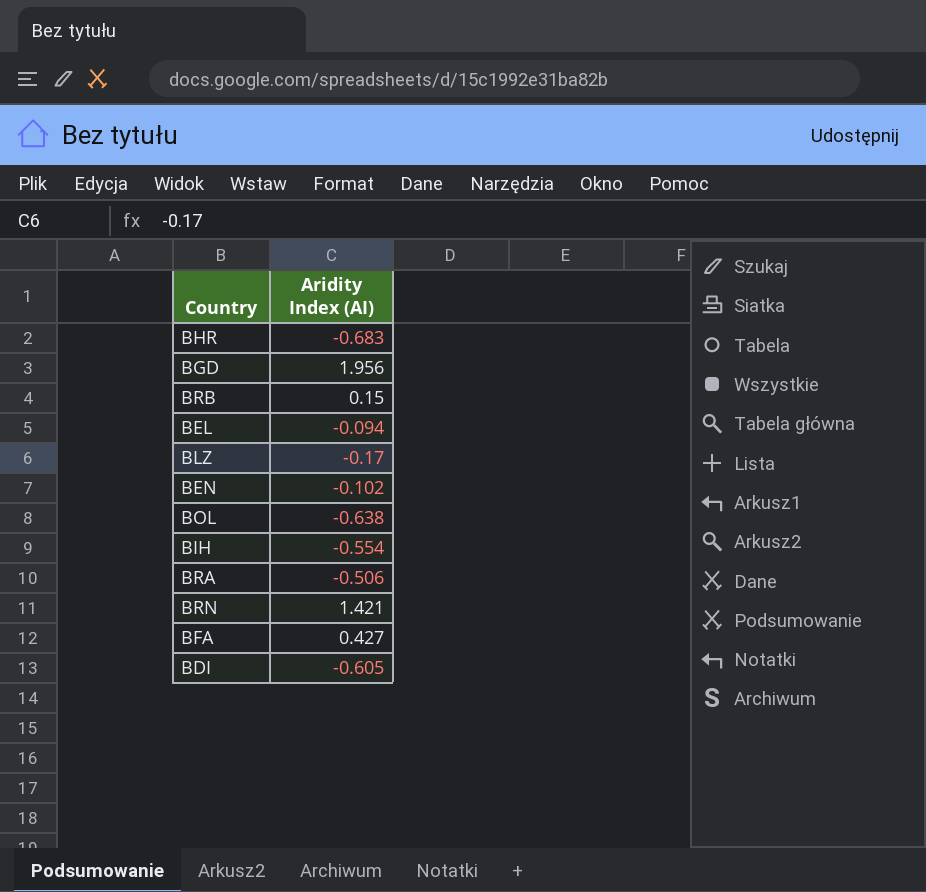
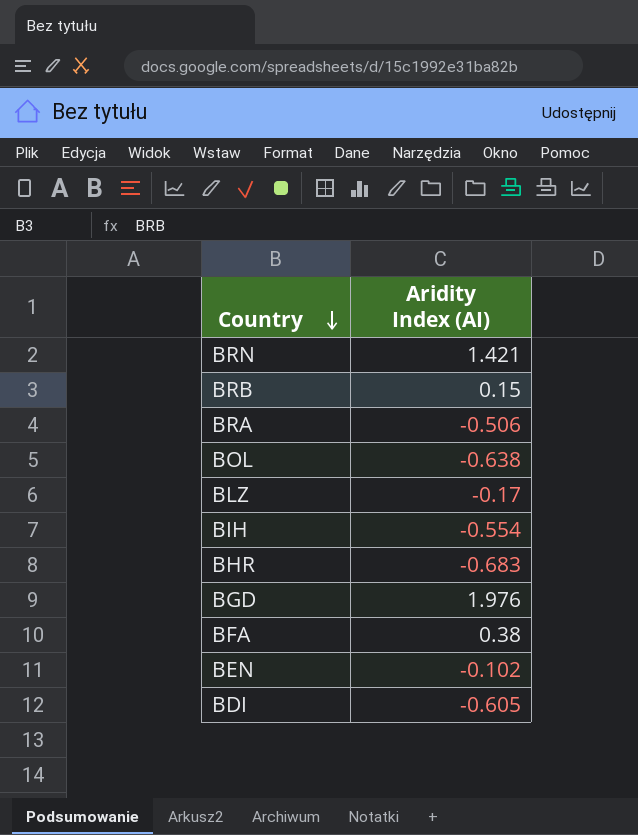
row order: none -> Country descending
row BEL: -0.094 -> none
BGD | Aridity Index (AI): 1.956 -> 1.976
BFA | Aridity Index (AI): 0.427 -> 0.38

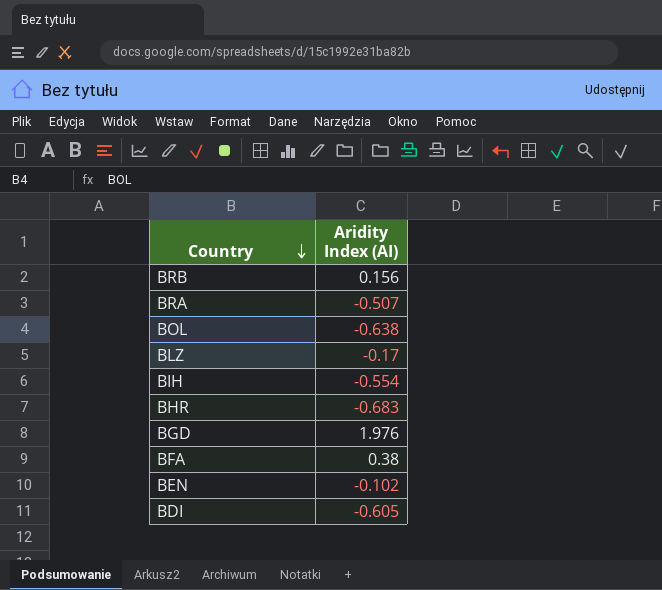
row BRN: 1.421 -> none
BRB | Aridity Index (AI): 0.15 -> 0.156
BRA | Aridity Index (AI): -0.506 -> -0.507

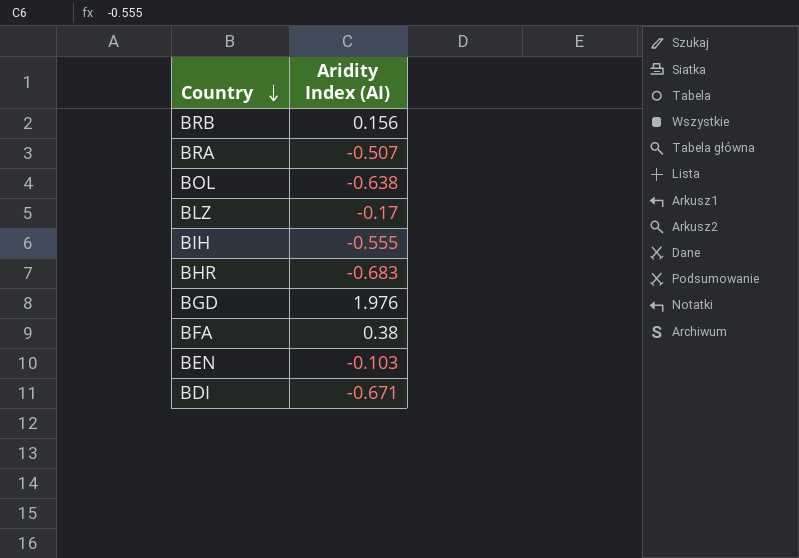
BIH | Aridity Index (AI): -0.554 -> -0.555
BEN | Aridity Index (AI): -0.102 -> -0.103
BDI | Aridity Index (AI): -0.605 -> -0.671

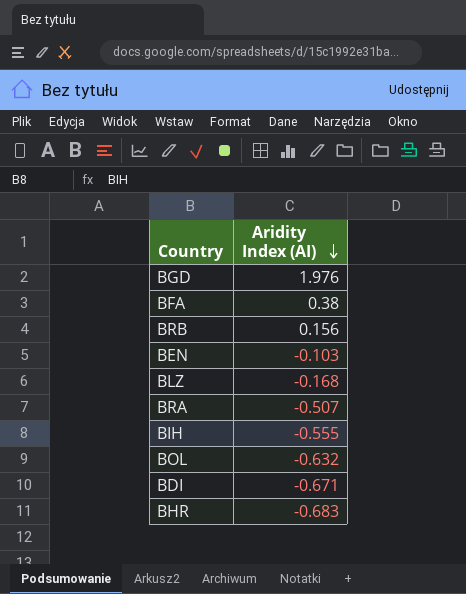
row order: Country descending -> Aridity Index (AI) descending
BLZ | Aridity Index (AI): -0.17 -> -0.168
BOL | Aridity Index (AI): -0.638 -> -0.632

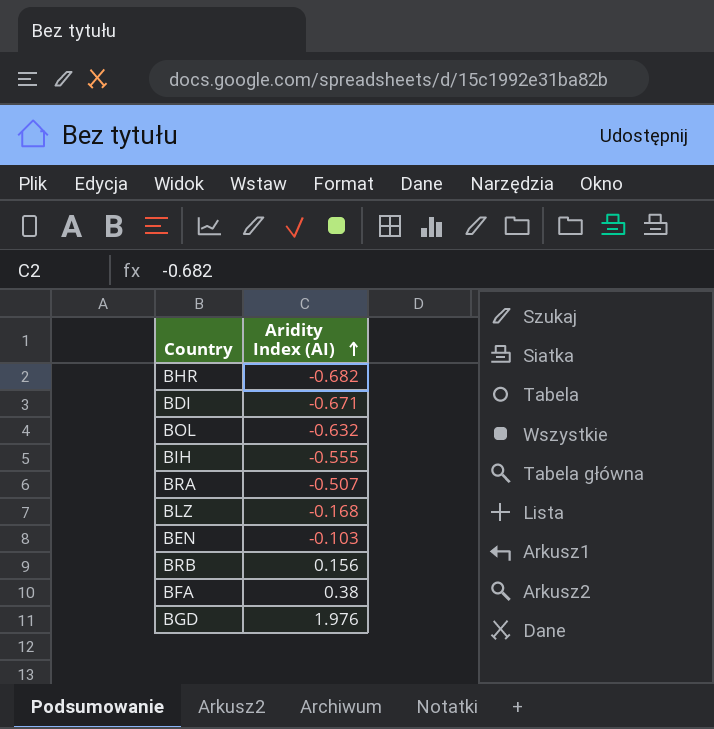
row order: Aridity Index (AI) descending -> Aridity Index (AI) ascending
BHR | Aridity Index (AI): -0.683 -> -0.682

